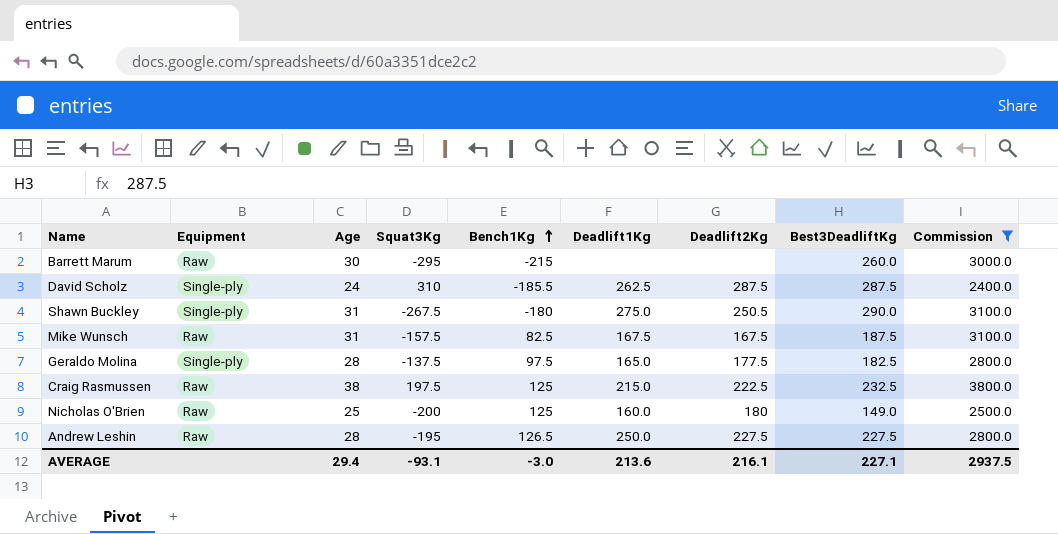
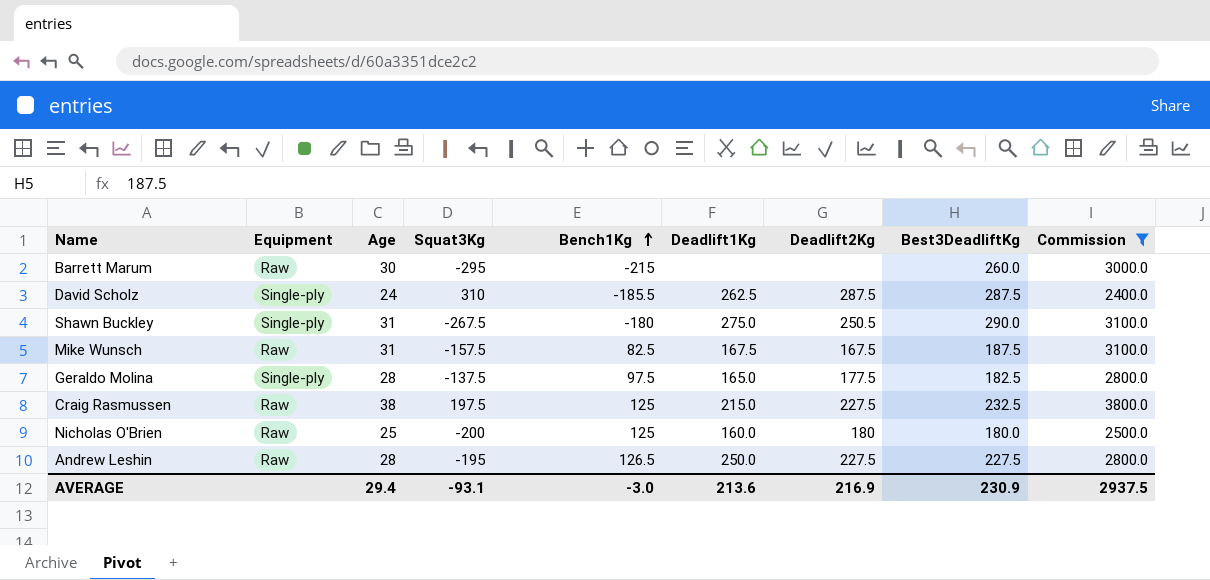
Craig Rasmussen | Deadlift2Kg: 222.5 -> 227.5
Nicholas O'Brien | Best3DeadliftKg: 149.0 -> 180.0
AVERAGE | Deadlift2Kg: 216.1 -> 216.9
AVERAGE | Best3DeadliftKg: 227.1 -> 230.9

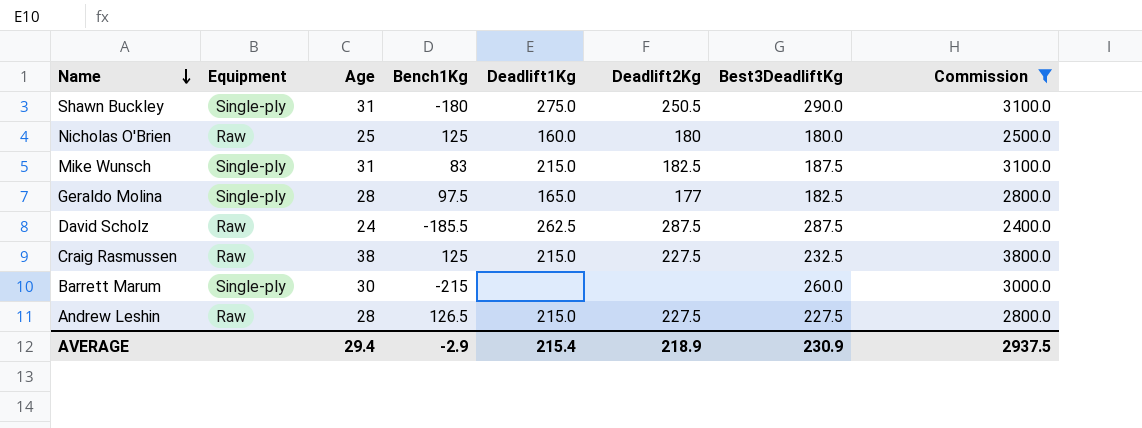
row order: Bench1Kg ascending -> Name descending
column Squat3Kg | position: 4 -> none
Mike Wunsch | Equipment: Raw -> Single-ply
Mike Wunsch | Bench1Kg: 82.5 -> 83
Mike Wunsch | Deadlift1Kg: 167.5 -> 215.0
Mike Wunsch | Deadlift2Kg: 167.5 -> 182.5
Geraldo Molina | Deadlift2Kg: 177.5 -> 177
David Scholz | Equipment: Single-ply -> Raw
Barrett Marum | Equipment: Raw -> Single-ply
Andrew Leshin | Deadlift1Kg: 250.0 -> 215.0
AVERAGE | Bench1Kg: -3.0 -> -2.9
AVERAGE | Deadlift1Kg: 213.6 -> 215.4
AVERAGE | Deadlift2Kg: 216.9 -> 218.9

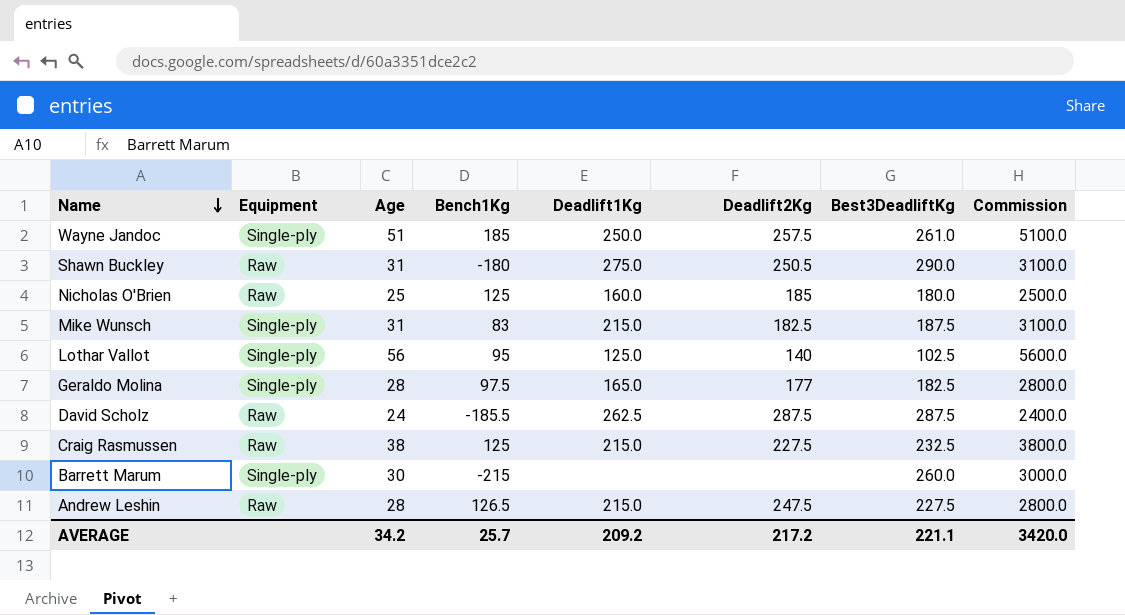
filter: Commission <= 3800.0 -> none
Shawn Buckley | Equipment: Single-ply -> Raw
Nicholas O'Brien | Deadlift2Kg: 180 -> 185
Andrew Leshin | Deadlift2Kg: 227.5 -> 247.5
AVERAGE | Age: 29.4 -> 34.2
AVERAGE | Bench1Kg: -2.9 -> 25.7
AVERAGE | Deadlift1Kg: 215.4 -> 209.2
AVERAGE | Deadlift2Kg: 218.9 -> 217.2
AVERAGE | Best3DeadliftKg: 230.9 -> 221.1
AVERAGE | Commission: 2937.5 -> 3420.0

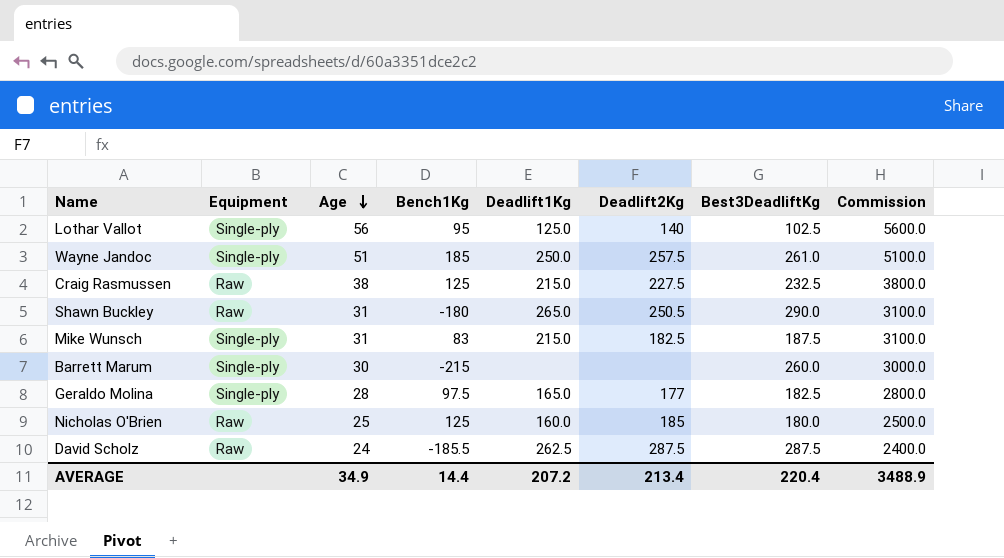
row order: Name descending -> Age descending
row Andrew Leshin: Raw | 28 | 126.5 | 215.0 | 247.5 | 227.5 | 2800.0 -> none
Shawn Buckley | Deadlift1Kg: 275.0 -> 265.0
AVERAGE | Age: 34.2 -> 34.9
AVERAGE | Bench1Kg: 25.7 -> 14.4
AVERAGE | Deadlift1Kg: 209.2 -> 207.2
AVERAGE | Deadlift2Kg: 217.2 -> 213.4
AVERAGE | Best3DeadliftKg: 221.1 -> 220.4
AVERAGE | Commission: 3420.0 -> 3488.9

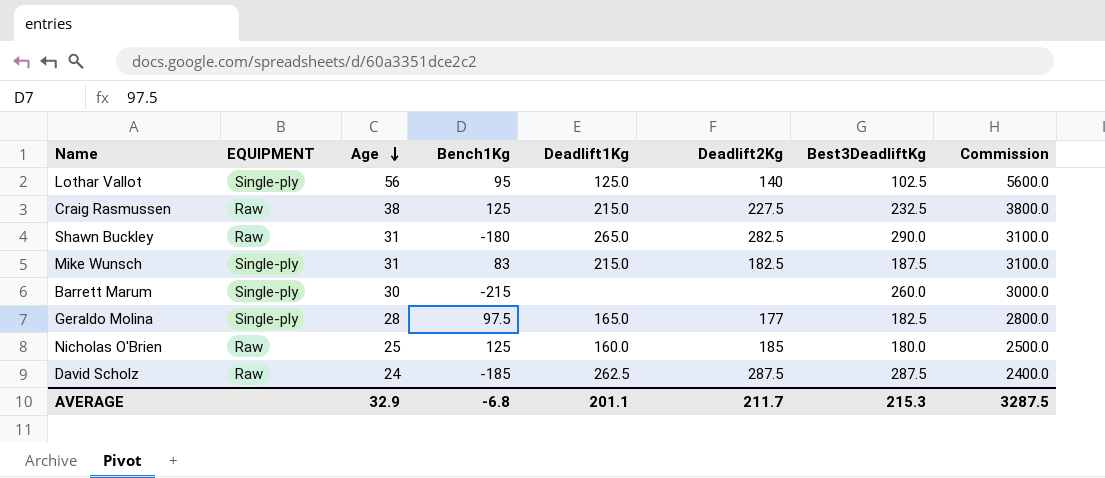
column name: Equipment -> EQUIPMENT
row Wayne Jandoc: Single-ply | 51 | 185 | 250.0 | 257.5 | 261.0 | 5100.0 -> none
Shawn Buckley | Deadlift2Kg: 250.5 -> 282.5
David Scholz | Bench1Kg: -185.5 -> -185
AVERAGE | Age: 34.9 -> 32.9
AVERAGE | Bench1Kg: 14.4 -> -6.8
AVERAGE | Deadlift1Kg: 207.2 -> 201.1
AVERAGE | Deadlift2Kg: 213.4 -> 211.7
AVERAGE | Best3DeadliftKg: 220.4 -> 215.3
AVERAGE | Commission: 3488.9 -> 3287.5

